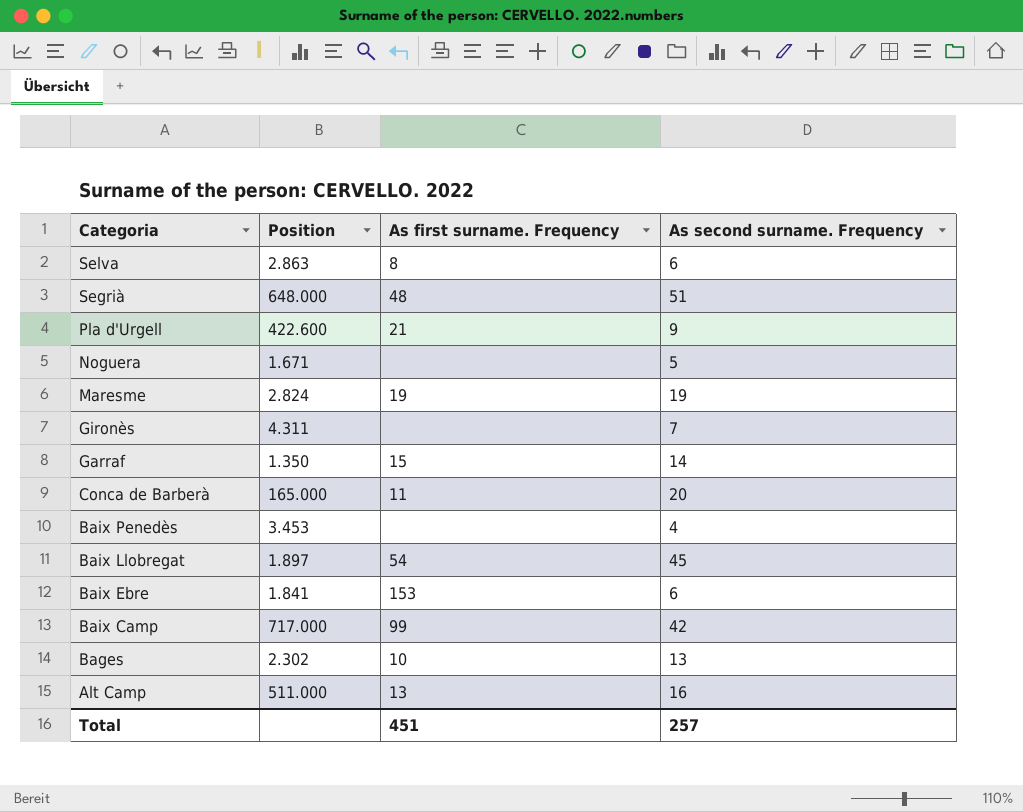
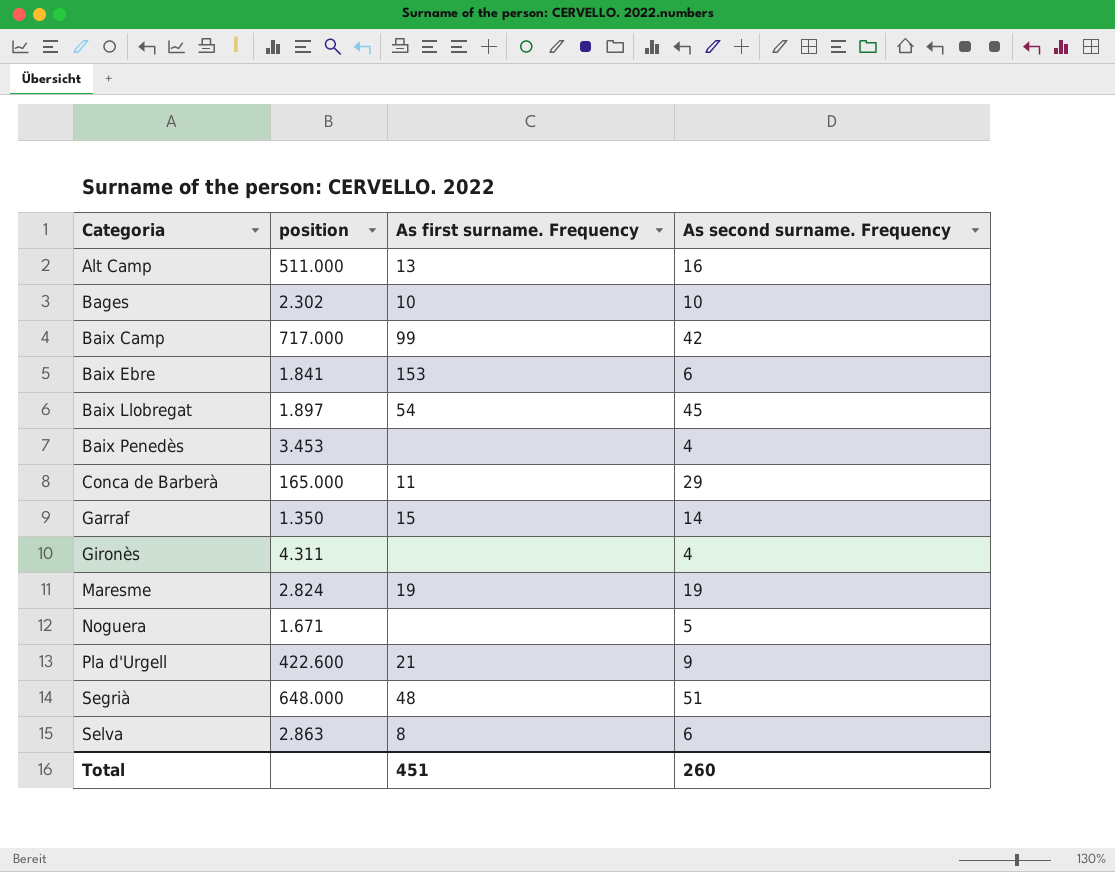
row order: Categoria descending -> Categoria ascending
column name: Position -> position
Bages | As second surname. Frequency: 13 -> 10
Conca de Barberà | As second surname. Frequency: 20 -> 29
Gironès | As second surname. Frequency: 7 -> 4
Total | As second surname. Frequency: 257 -> 260

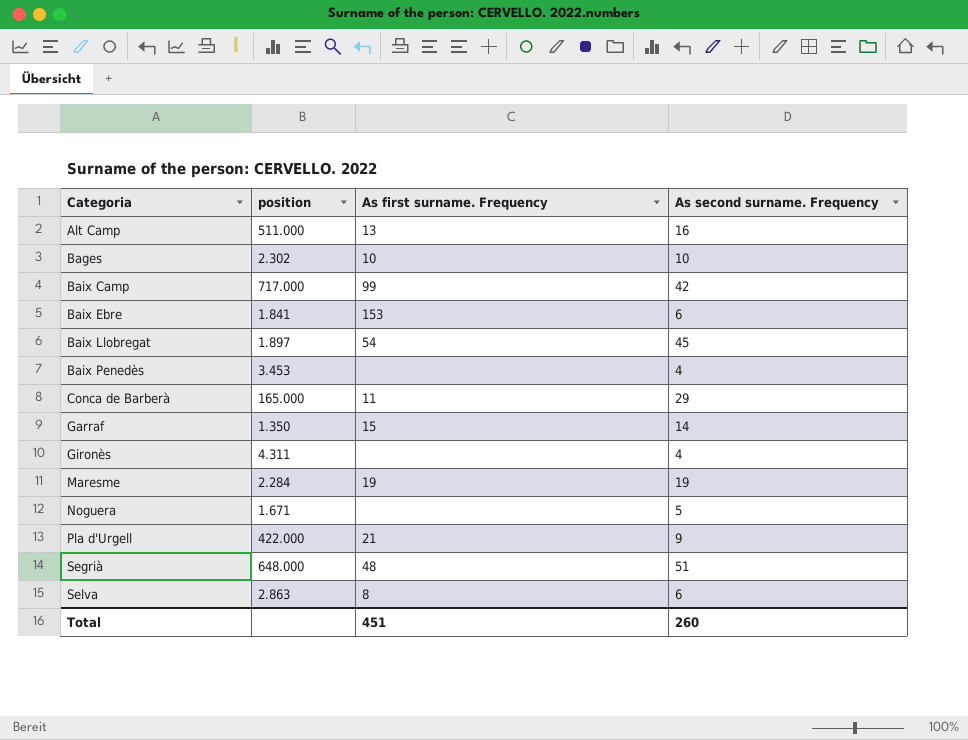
Maresme | position: 2.824 -> 2.284
Pla d'Urgell | position: 422.600 -> 422.000

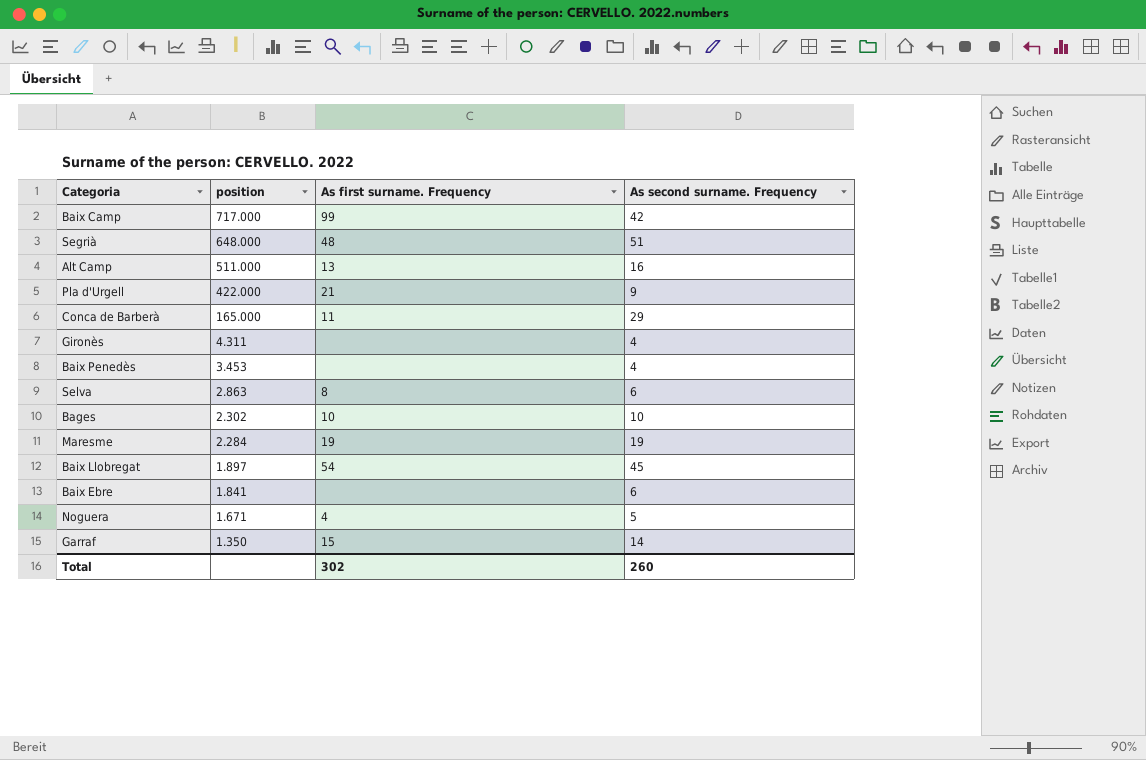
row order: Categoria ascending -> position descending
Baix Ebre | As first surname. Frequency: 153 -> none
Noguera | As first surname. Frequency: none -> 4
Total | As first surname. Frequency: 451 -> 302

